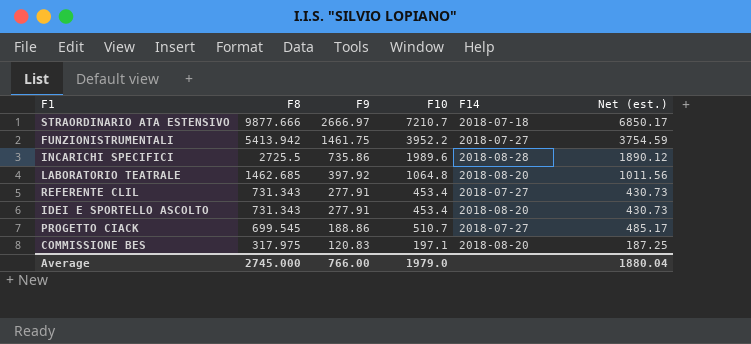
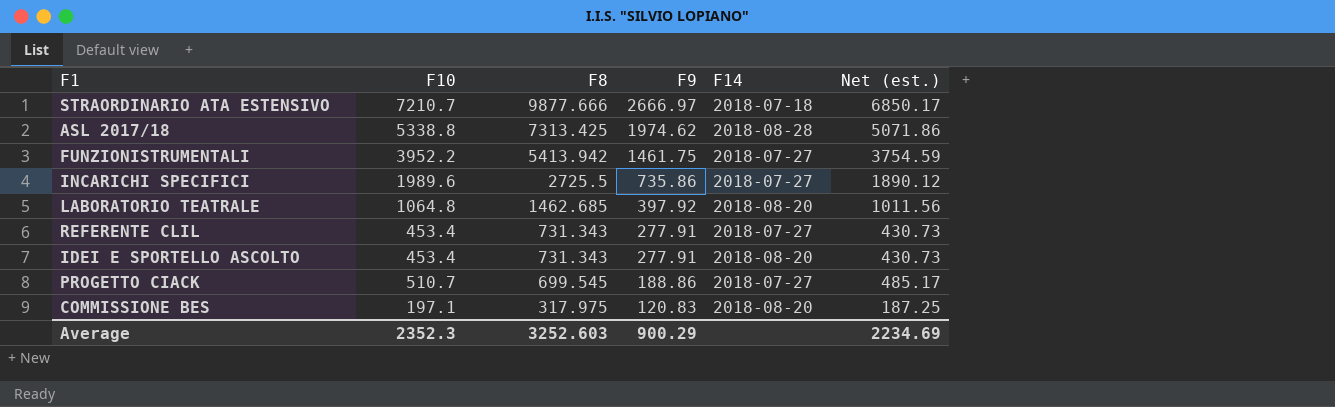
column F10 | position: 4 -> 2
row ASL 2017/18: none -> 5338.8 | 7313.425 | 1974.62 | 2018-08-28 | 5071.86
INCARICHI SPECIFICI | F14: 2018-08-28 -> 2018-07-27
Average | F10: 1979.0 -> 2352.3
Average | F8: 2745.000 -> 3252.603
Average | F9: 766.00 -> 900.29
Average | Net (est.): 1880.04 -> 2234.69

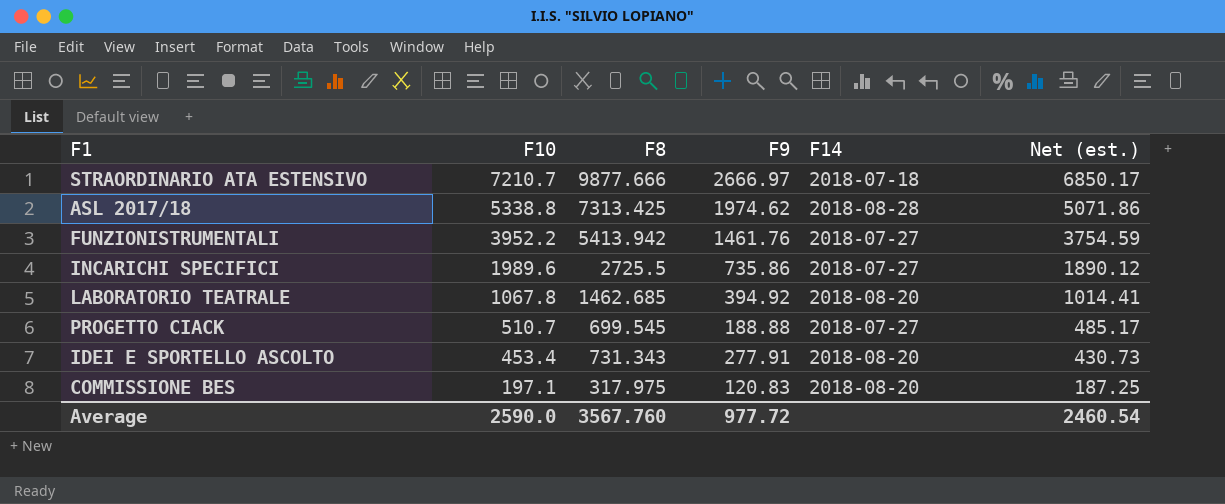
row order: F8 descending -> F10 descending
row REFERENTE CLIL: 453.4 | 731.343 | 277.91 | 2018-07-27 | 430.73 -> none
FUNZIONISTRUMENTALI | F9: 1461.75 -> 1461.76
LABORATORIO TEATRALE | F10: 1064.8 -> 1067.8
LABORATORIO TEATRALE | F9: 397.92 -> 394.92
LABORATORIO TEATRALE | Net (est.): 1011.56 -> 1014.41
PROGETTO CIACK | F9: 188.86 -> 188.88
Average | F10: 2352.3 -> 2590.0
Average | F8: 3252.603 -> 3567.760
Average | F9: 900.29 -> 977.72
Average | Net (est.): 2234.69 -> 2460.54

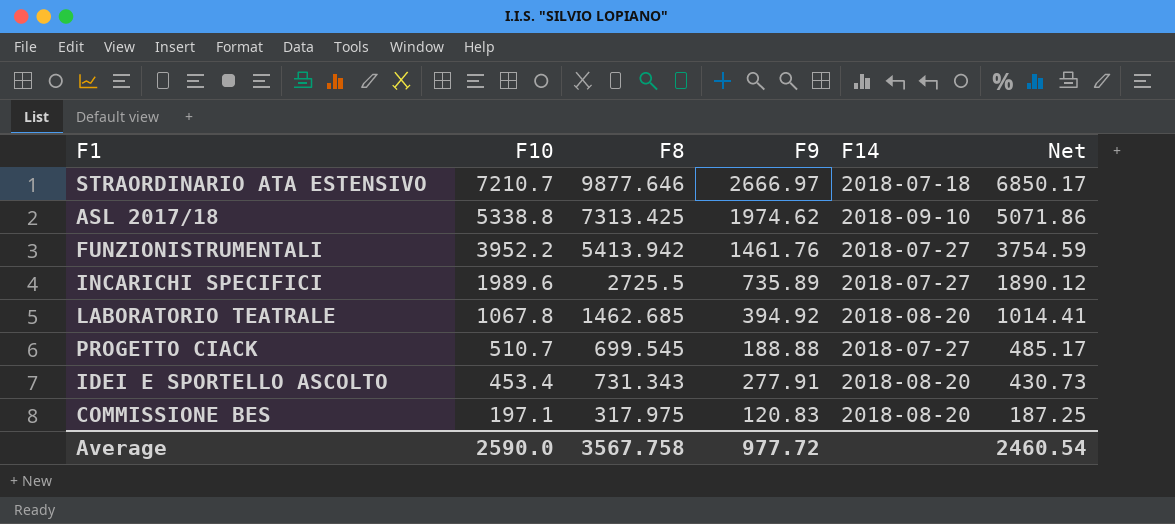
column name: Net (est.) -> Net
STRAORDINARIO ATA ESTENSIVO | F8: 9877.666 -> 9877.646
ASL 2017/18 | F14: 2018-08-28 -> 2018-09-10
INCARICHI SPECIFICI | F9: 735.86 -> 735.89
Average | F8: 3567.760 -> 3567.758

